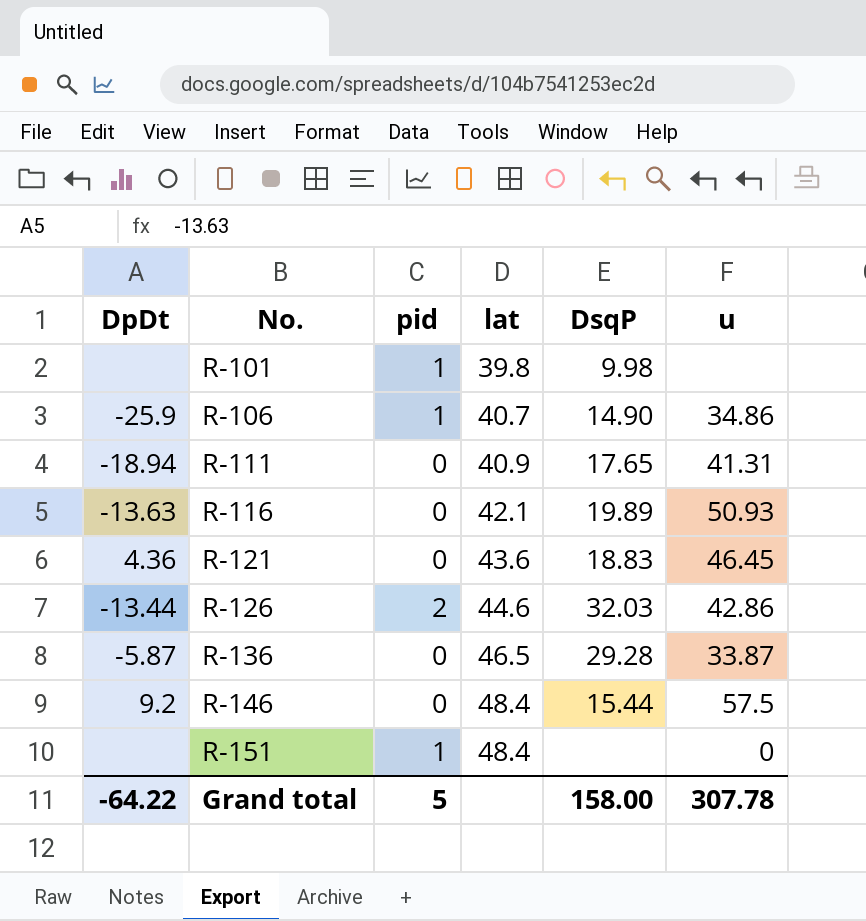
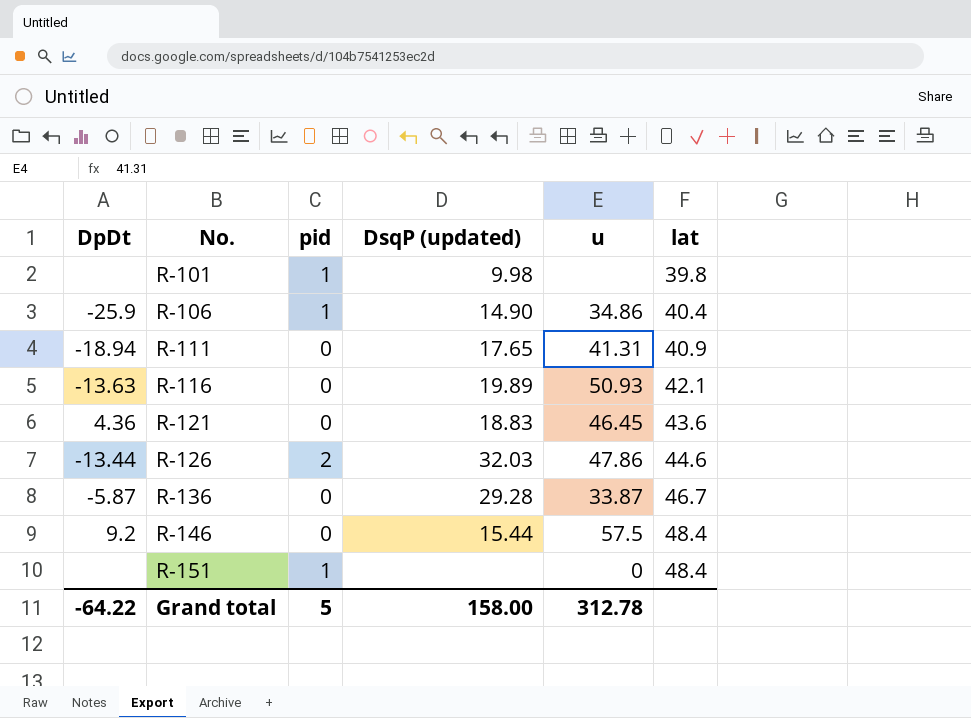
column name: DsqP -> DsqP (updated)
column lat | position: 4 -> 6
R-106 | lat: 40.7 -> 40.4
R-126 | u: 42.86 -> 47.86
R-136 | lat: 46.5 -> 46.7
Grand total | u: 307.78 -> 312.78

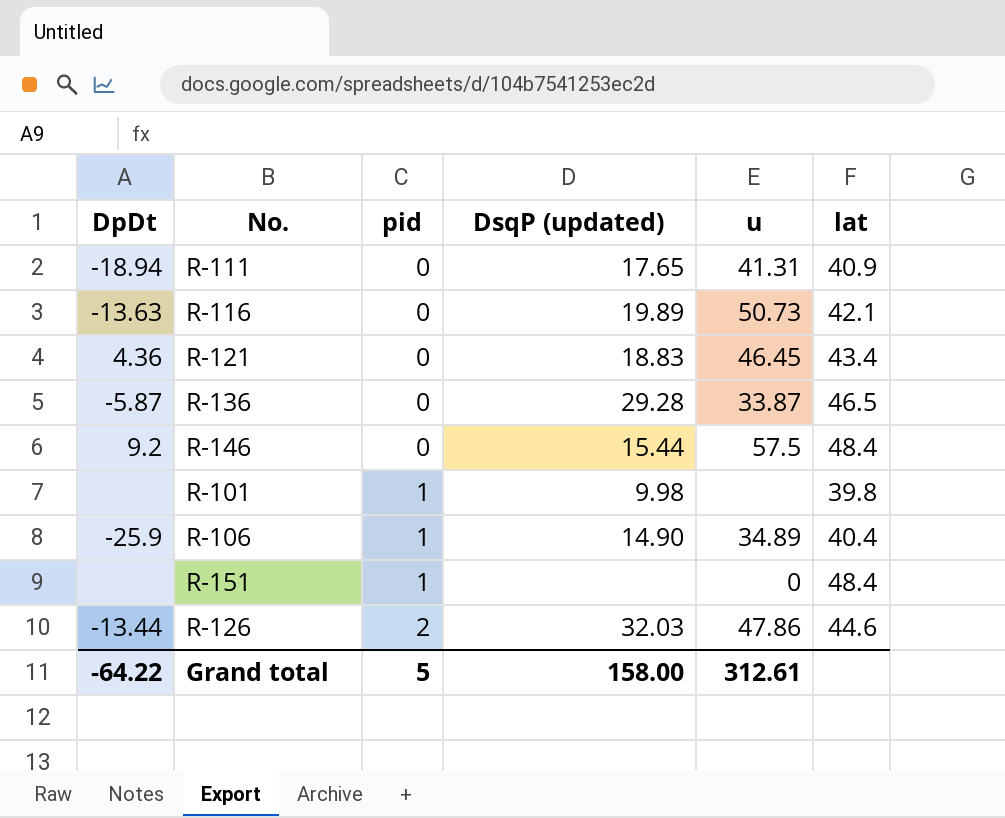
row order: No. ascending -> pid ascending
R-116 | u: 50.93 -> 50.73
R-121 | lat: 43.6 -> 43.4
R-136 | lat: 46.7 -> 46.5
R-106 | u: 34.86 -> 34.89
Grand total | u: 312.78 -> 312.61

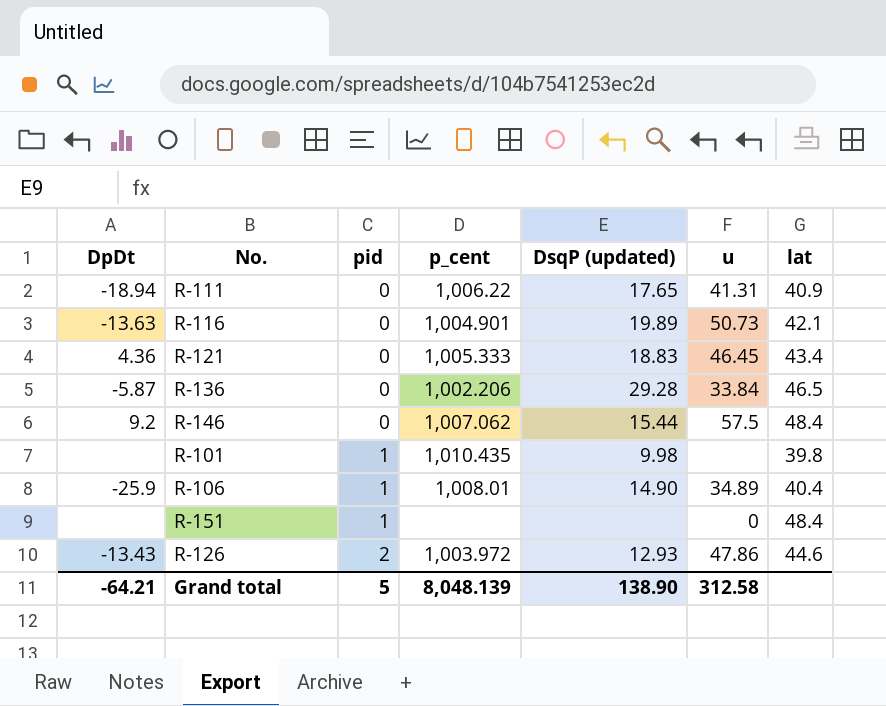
column p_cent | position: none -> 4
R-136 | u: 33.87 -> 33.84
R-126 | DpDt: -13.44 -> -13.43
R-126 | DsqP (updated): 32.03 -> 12.93
Grand total | DpDt: -64.22 -> -64.21
Grand total | DsqP (updated): 158.00 -> 138.90
Grand total | u: 312.61 -> 312.58

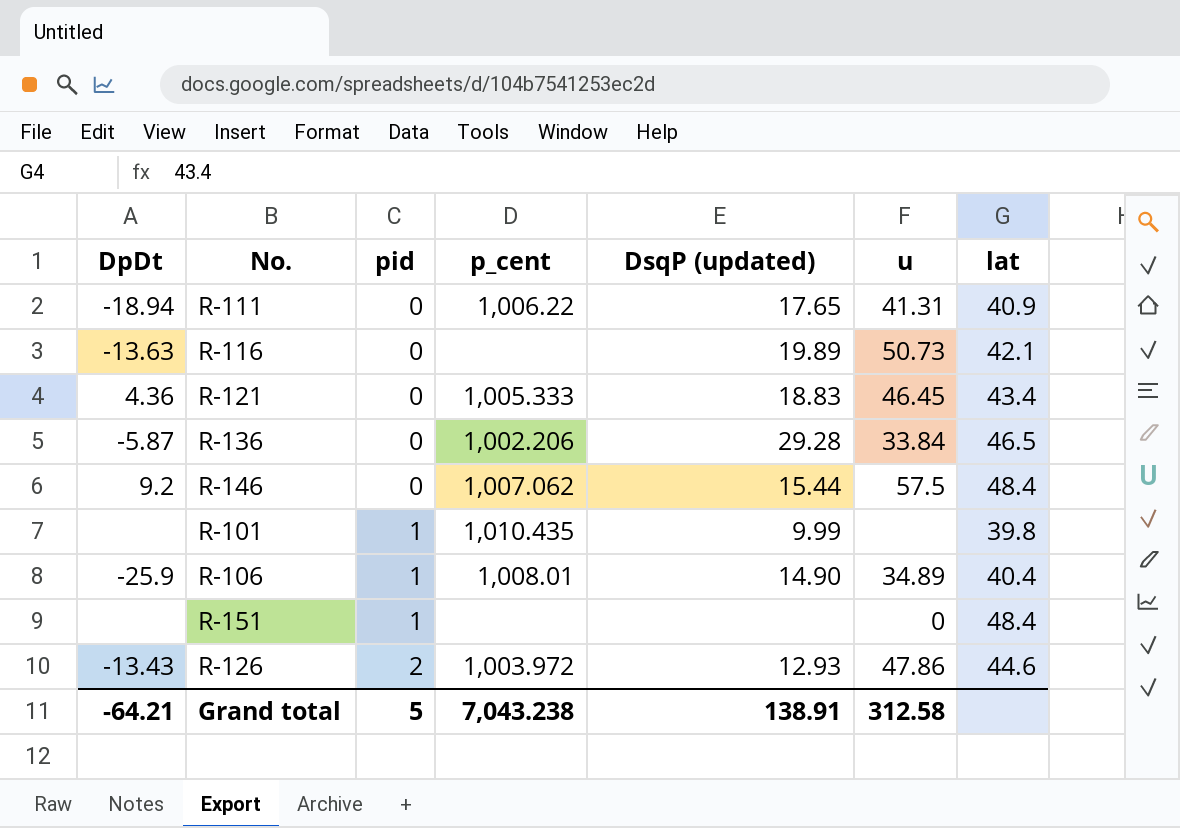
R-116 | p_cent: 1,004.901 -> none
R-101 | DsqP (updated): 9.98 -> 9.99
Grand total | p_cent: 8,048.139 -> 7,043.238
Grand total | DsqP (updated): 138.90 -> 138.91

